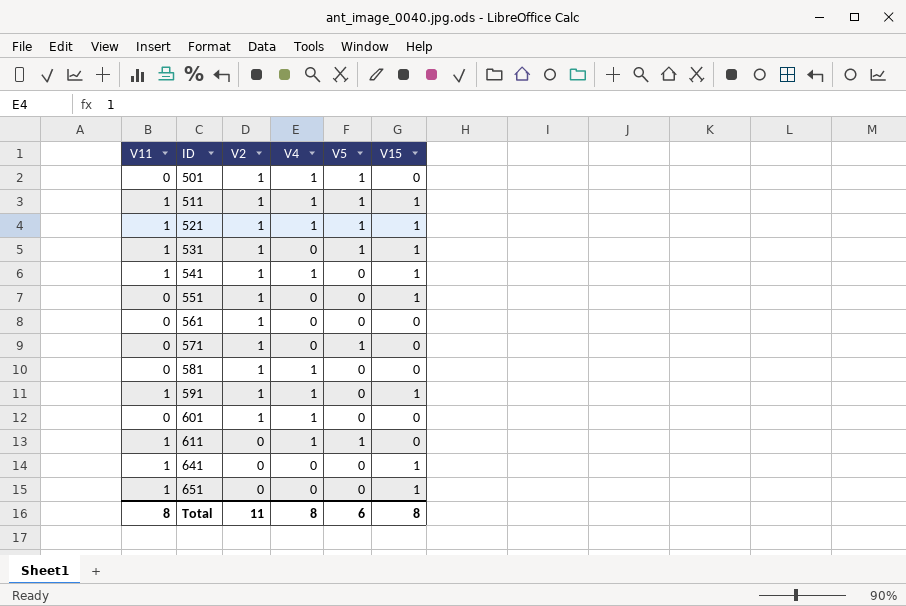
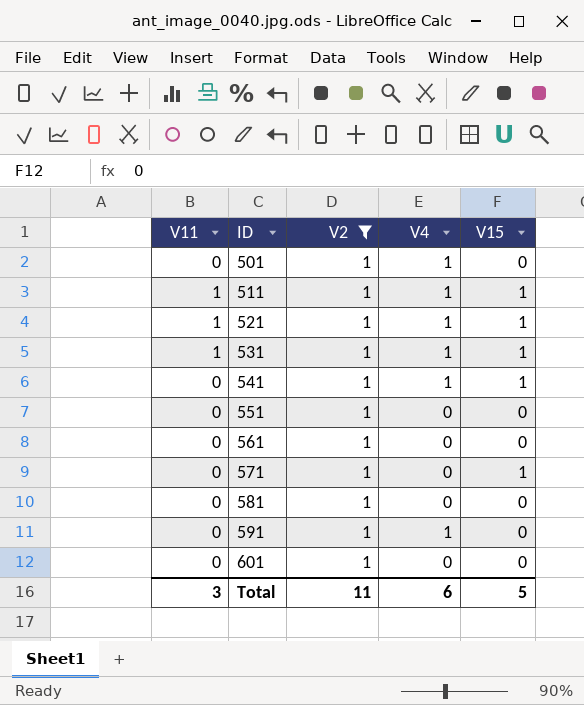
filter: none -> V2 = 1
column V5 | position: 5 -> none
531 | V4: 0 -> 1
541 | V11: 1 -> 0
551 | V15: 1 -> 0
571 | V15: 0 -> 1
581 | V4: 1 -> 0
591 | V11: 1 -> 0
591 | V15: 1 -> 0
601 | V4: 1 -> 0
Total | V11: 8 -> 3
Total | V4: 8 -> 6
Total | V15: 8 -> 5

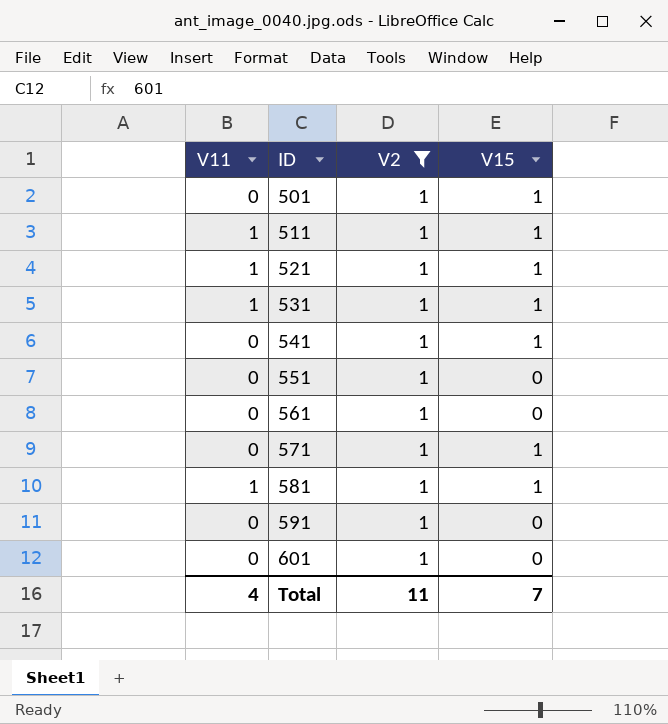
column V4 | position: 4 -> none
501 | V15: 0 -> 1
581 | V11: 0 -> 1
581 | V15: 0 -> 1
Total | V11: 3 -> 4
Total | V15: 5 -> 7

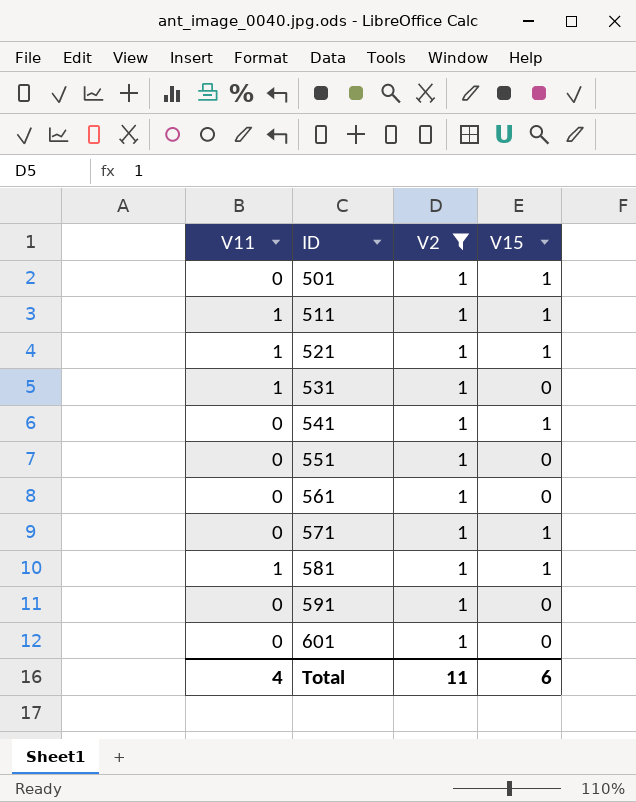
531 | V15: 1 -> 0
Total | V15: 7 -> 6

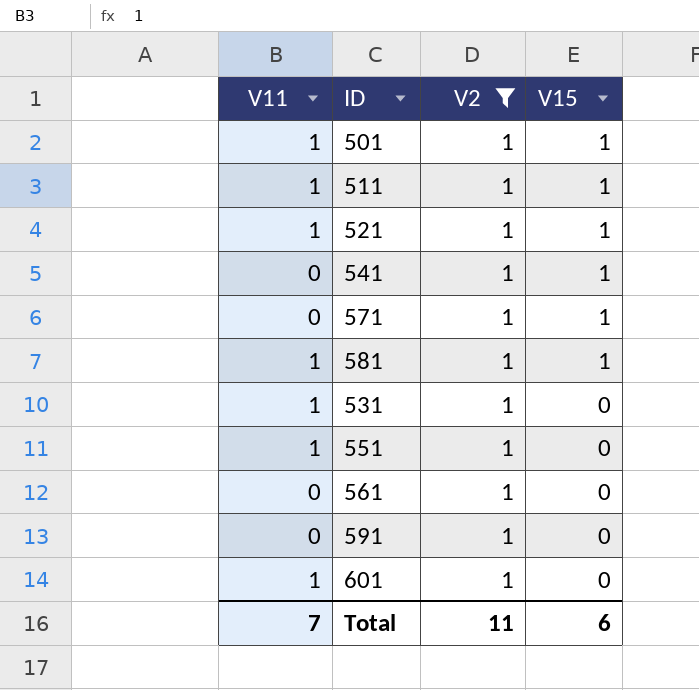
row order: ID ascending -> V15 descending
501 | V11: 0 -> 1
551 | V11: 0 -> 1
601 | V11: 0 -> 1
Total | V11: 4 -> 7

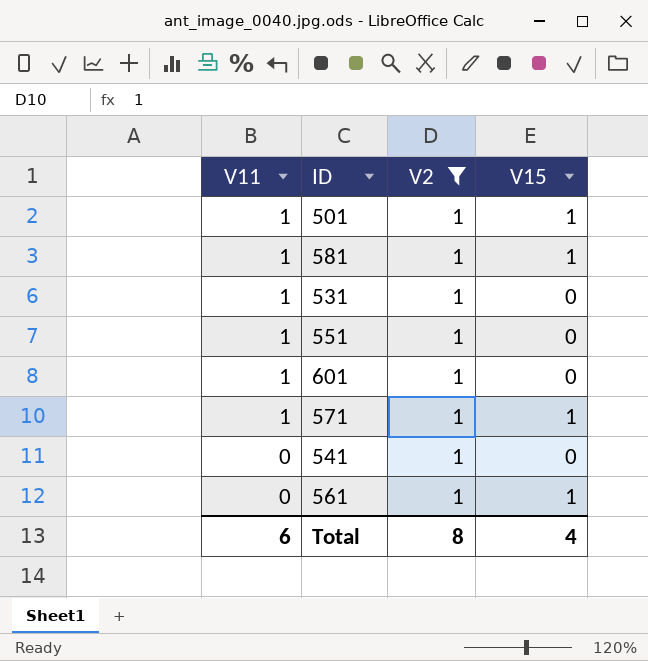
row order: V15 descending -> V11 descending
row 511: 1 | 1 | 1 -> none
row 521: 1 | 1 | 1 -> none
row 591: 0 | 1 | 0 -> none
571 | V11: 0 -> 1
541 | V15: 1 -> 0
561 | V15: 0 -> 1
Total | V11: 7 -> 6
Total | V2: 11 -> 8
Total | V15: 6 -> 4

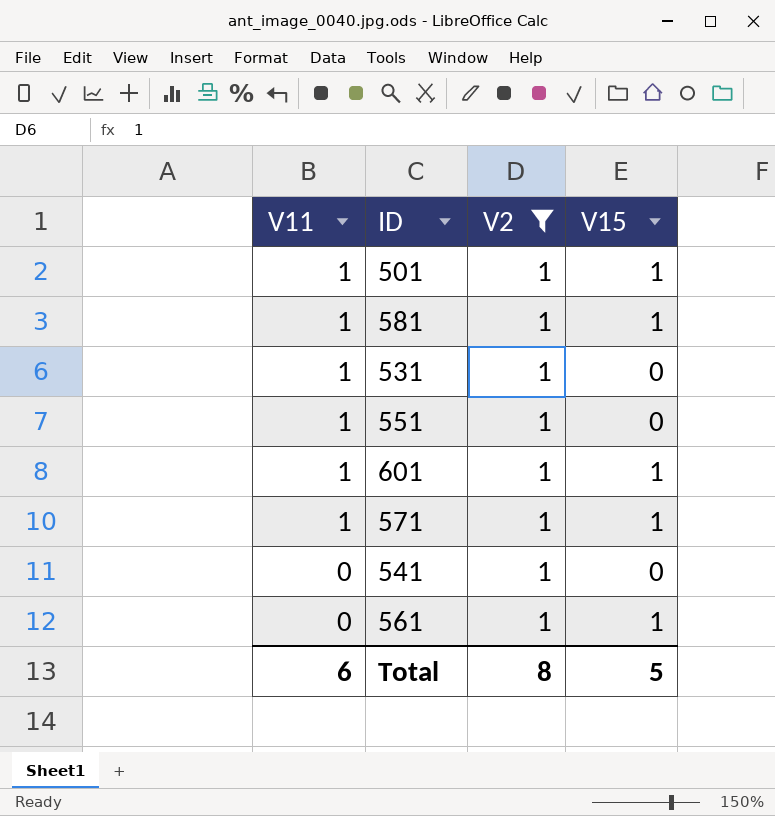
601 | V15: 0 -> 1
Total | V15: 4 -> 5

